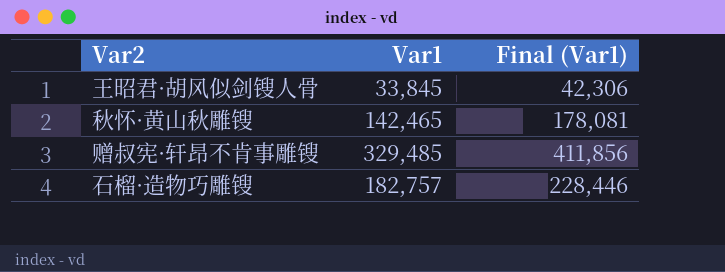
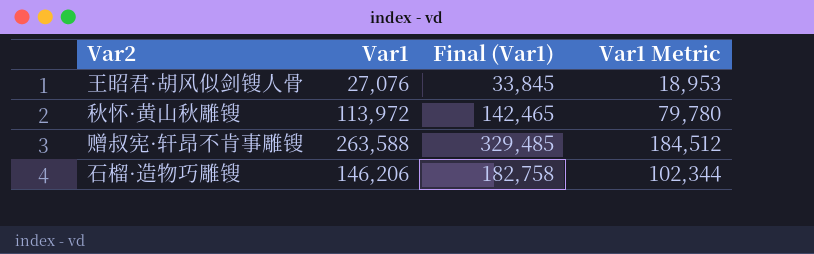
column Var1 Metric | formula: none -> [Var1] * 0.7
王昭君·胡风似剑锼人骨 | Var1: 33,845 -> 27,076
王昭君·胡风似剑锼人骨 | Final (Var1): 42,306 -> 33,845
秋怀·黄山秋雕锼 | Var1: 142,465 -> 113,972
秋怀·黄山秋雕锼 | Final (Var1): 178,081 -> 142,465
赠叔宪·轩昂不肯事雕锼 | Var1: 329,485 -> 263,588
赠叔宪·轩昂不肯事雕锼 | Final (Var1): 411,856 -> 329,485
石榴·造物巧雕锼 | Var1: 182,757 -> 146,206
石榴·造物巧雕锼 | Final (Var1): 228,446 -> 182,758

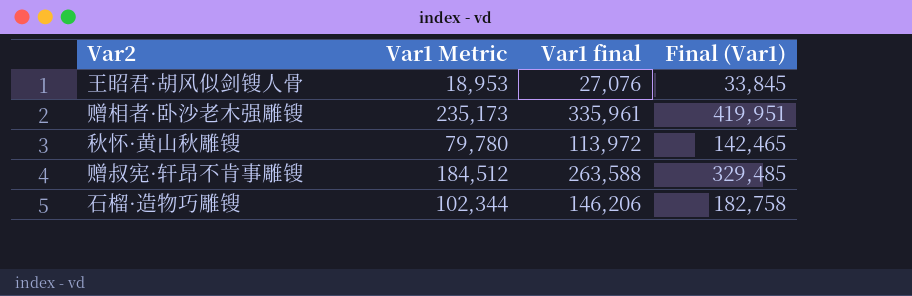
column Var1 Metric | position: 4 -> 2
column name: Var1 -> Var1 final
row 赠相者·卧沙老木强雕锼: none -> 235,173 | 335,961 | 419,951

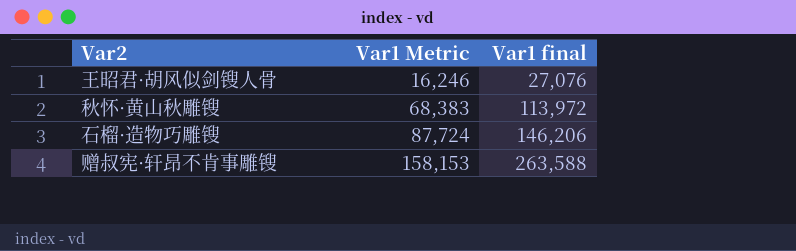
row order: none -> Var1 Metric ascending
column Final (Var1) | formula: [Var1 final] * 1.25 -> none
column Var1 Metric | formula: [Var1 final] * 0.7 -> [Var1 final] * 0.6
row 赠相者·卧沙老木强雕锼: 235,173 | 335,961 | 419,951 -> none

